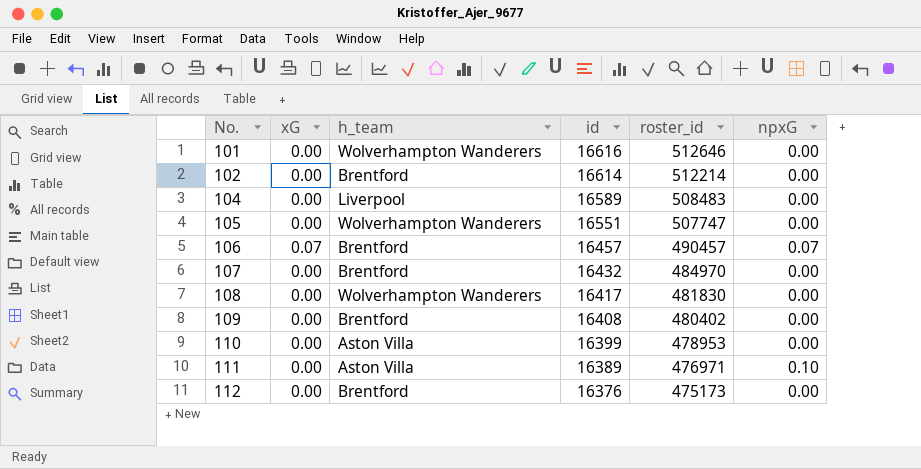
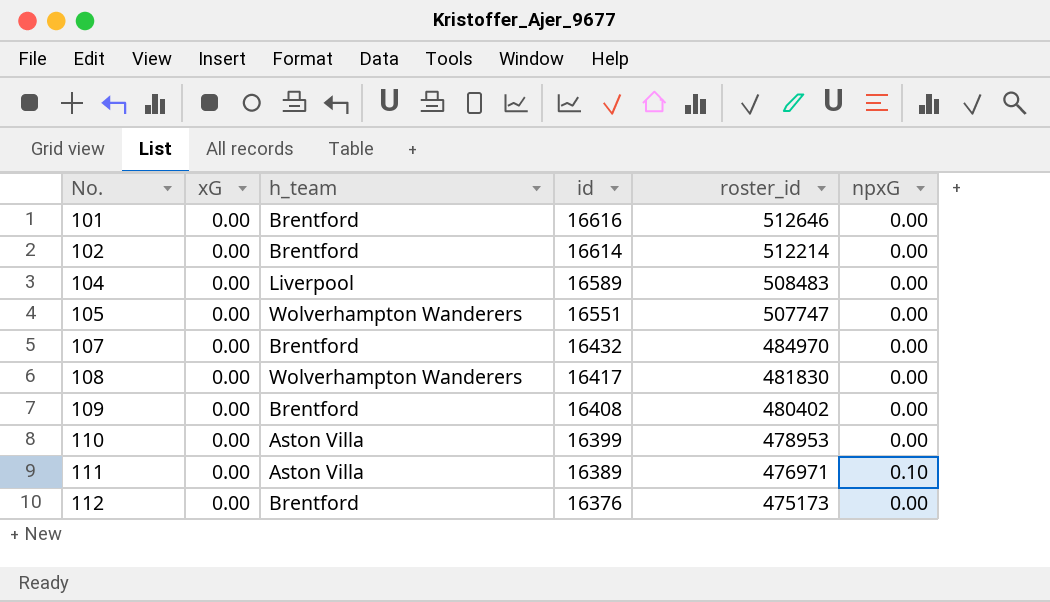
row 106: 0.07 | Brentford | 16457 | 490457 | 0.07 -> none
101 | h_team: Wolverhampton Wanderers -> Brentford

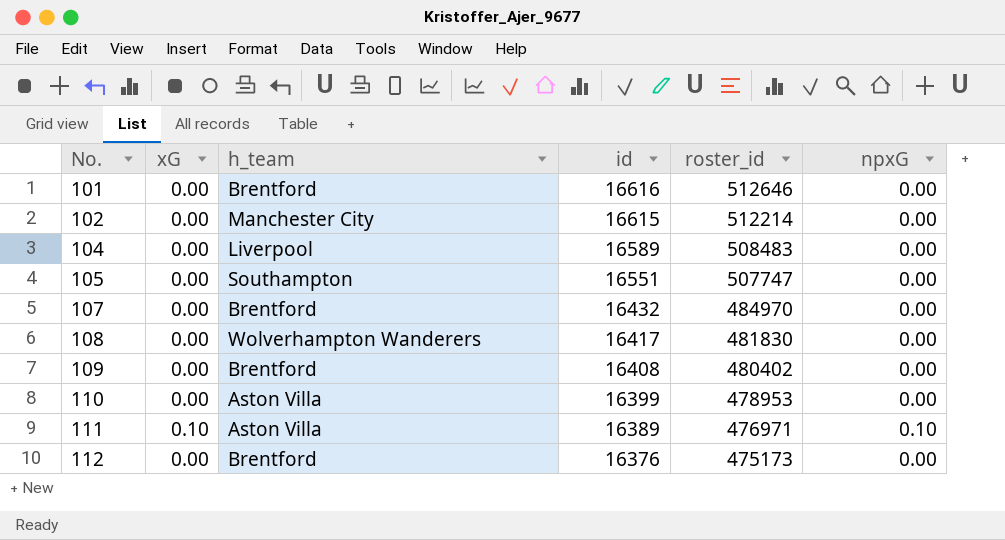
102 | h_team: Brentford -> Manchester City
102 | id: 16614 -> 16615
105 | h_team: Wolverhampton Wanderers -> Southampton
111 | xG: 0.00 -> 0.10

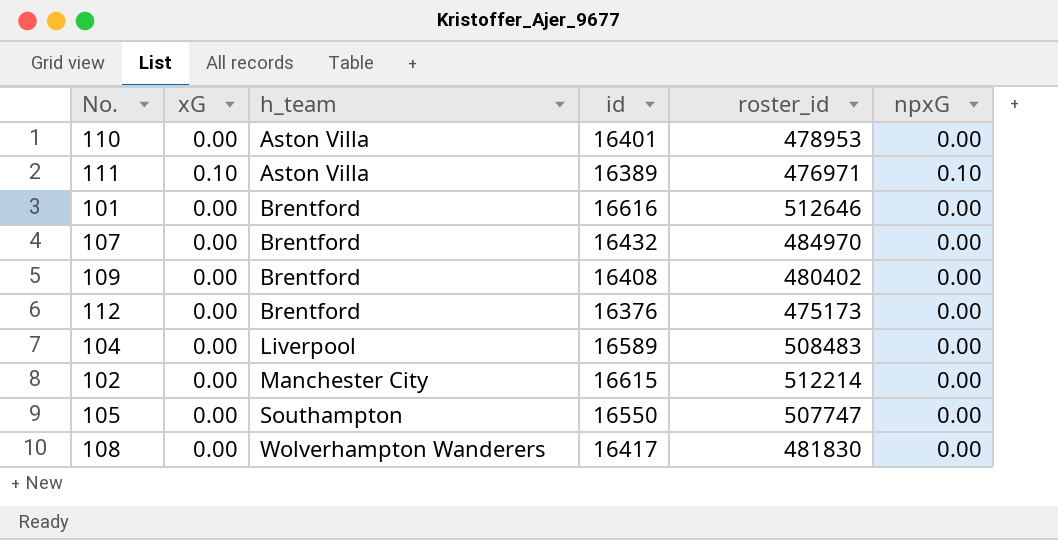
row order: No. ascending -> h_team ascending
110 | id: 16399 -> 16401
105 | id: 16551 -> 16550

